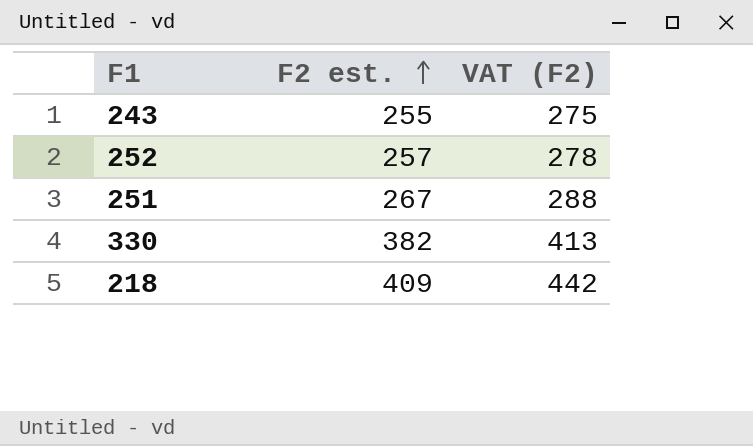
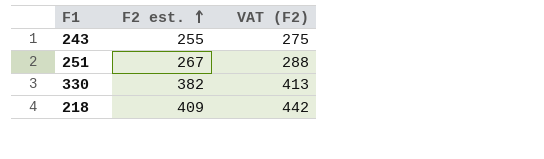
row 252: 257 | 278 -> none

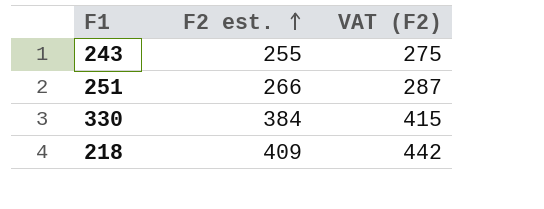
251 | F2 est.: 267 -> 266
251 | VAT (F2): 288 -> 287
330 | F2 est.: 382 -> 384
330 | VAT (F2): 413 -> 415

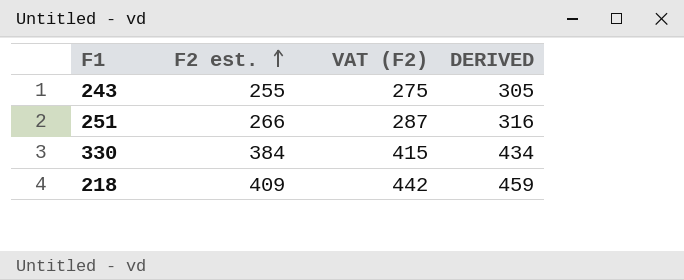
column DERIVED | formula: none -> [F2 est.] + 50

